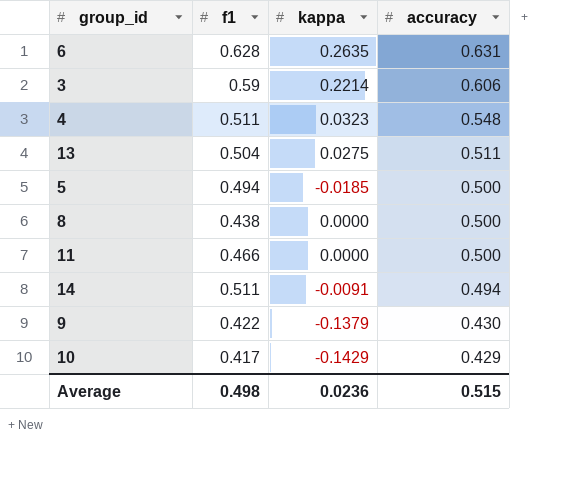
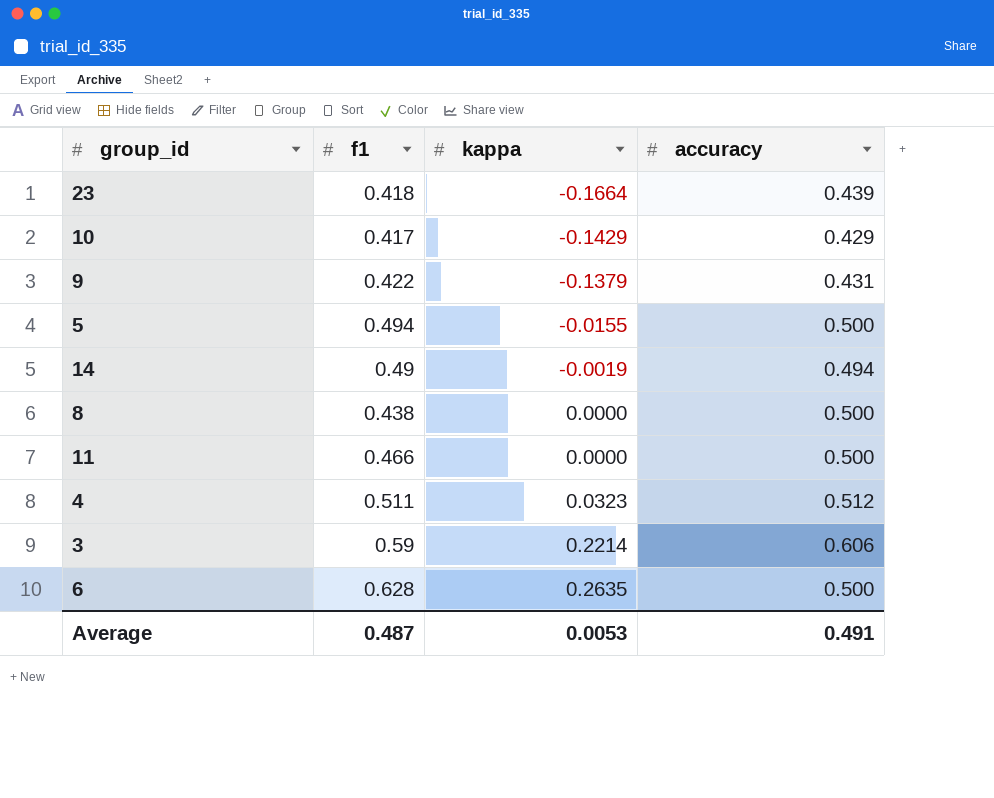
row order: accuracy descending -> kappa ascending
row 13: 0.504 | 0.0275 | 0.511 -> none
row 23: none -> 0.418 | -0.1664 | 0.439
9 | accuracy: 0.430 -> 0.431
5 | kappa: -0.0185 -> -0.0155
14 | f1: 0.511 -> 0.49
14 | kappa: -0.0091 -> -0.0019
4 | accuracy: 0.548 -> 0.512
6 | accuracy: 0.631 -> 0.500
Average | f1: 0.498 -> 0.487
Average | kappa: 0.0236 -> 0.0053
Average | accuracy: 0.515 -> 0.491

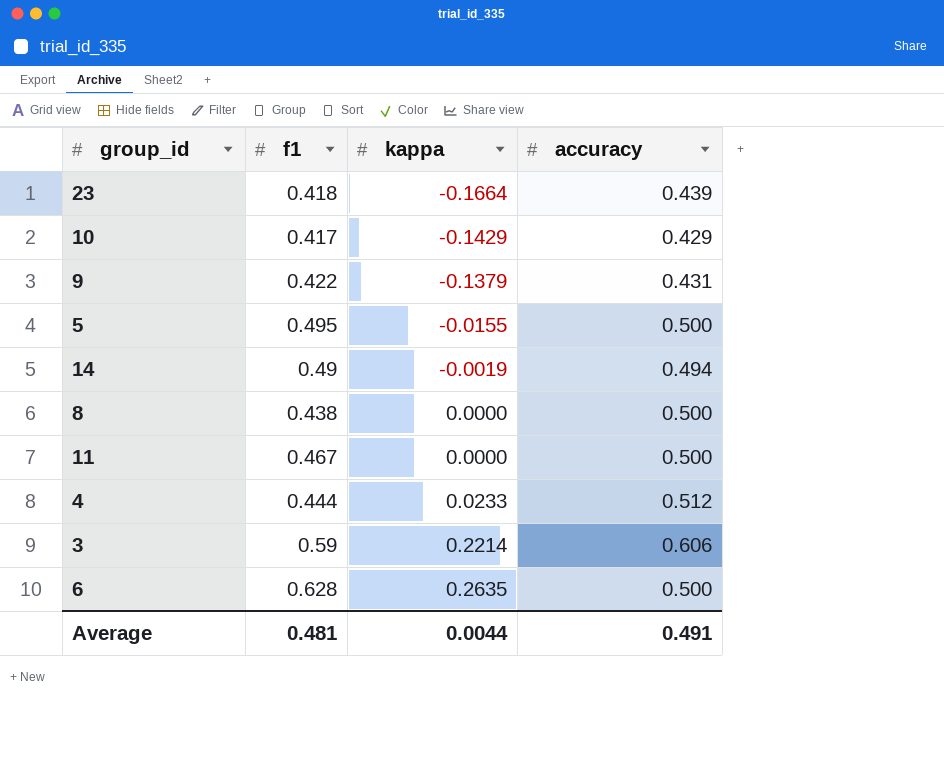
5 | f1: 0.494 -> 0.495
11 | f1: 0.466 -> 0.467
4 | f1: 0.511 -> 0.444
4 | kappa: 0.0323 -> 0.0233
Average | f1: 0.487 -> 0.481
Average | kappa: 0.0053 -> 0.0044

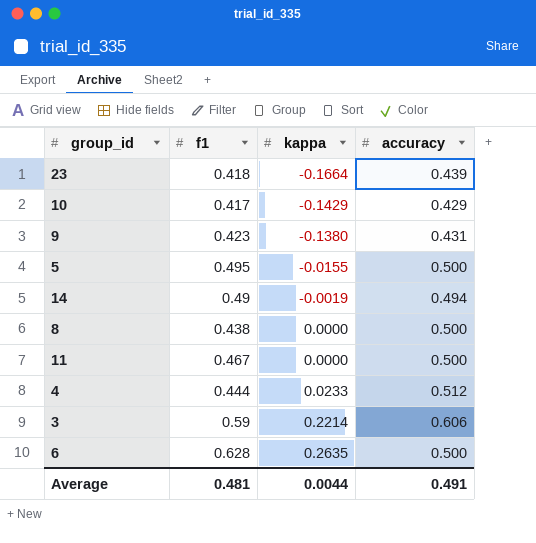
9 | f1: 0.422 -> 0.423
9 | kappa: -0.1379 -> -0.1380

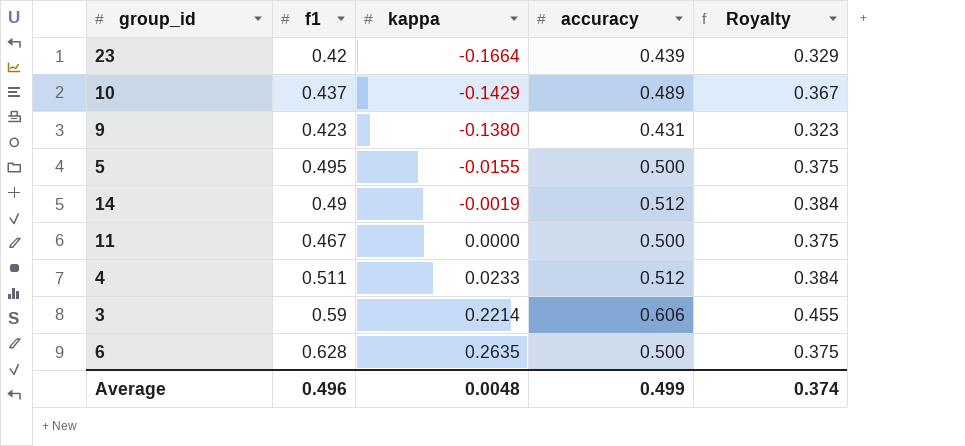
column Royalty | formula: none -> [accuracy] * 0.75
row 8: 0.438 | 0.0000 | 0.500 -> none
23 | f1: 0.418 -> 0.42
10 | f1: 0.417 -> 0.437
10 | accuracy: 0.429 -> 0.489
14 | accuracy: 0.494 -> 0.512
4 | f1: 0.444 -> 0.511
Average | f1: 0.481 -> 0.496
Average | kappa: 0.0044 -> 0.0048
Average | accuracy: 0.491 -> 0.499

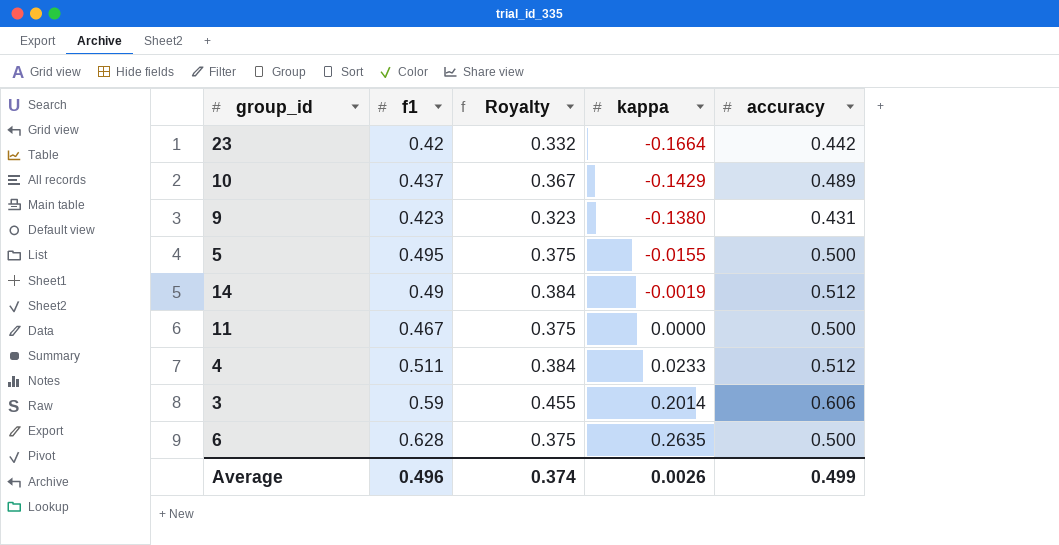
column Royalty | position: 5 -> 3
23 | Royalty: 0.329 -> 0.332
23 | accuracy: 0.439 -> 0.442
3 | kappa: 0.2214 -> 0.2014
Average | kappa: 0.0048 -> 0.0026

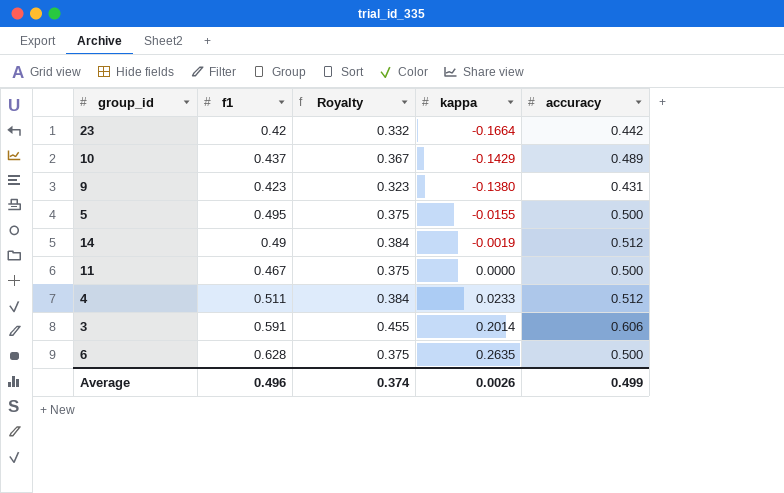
3 | f1: 0.59 -> 0.591

